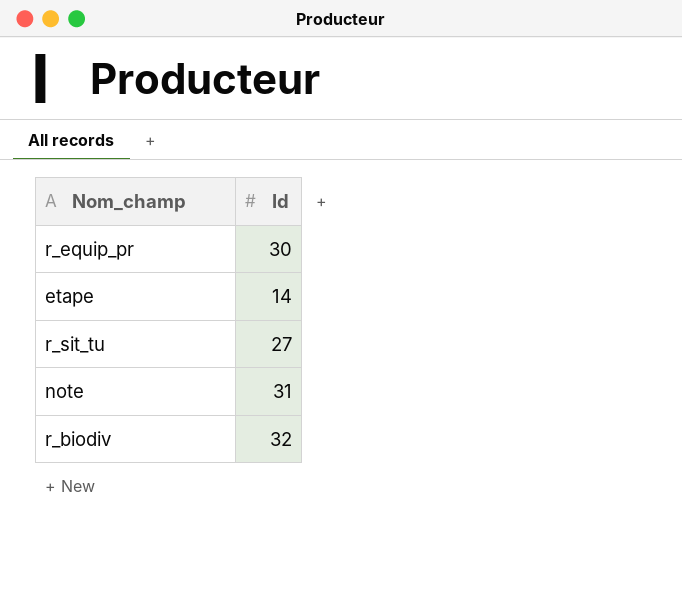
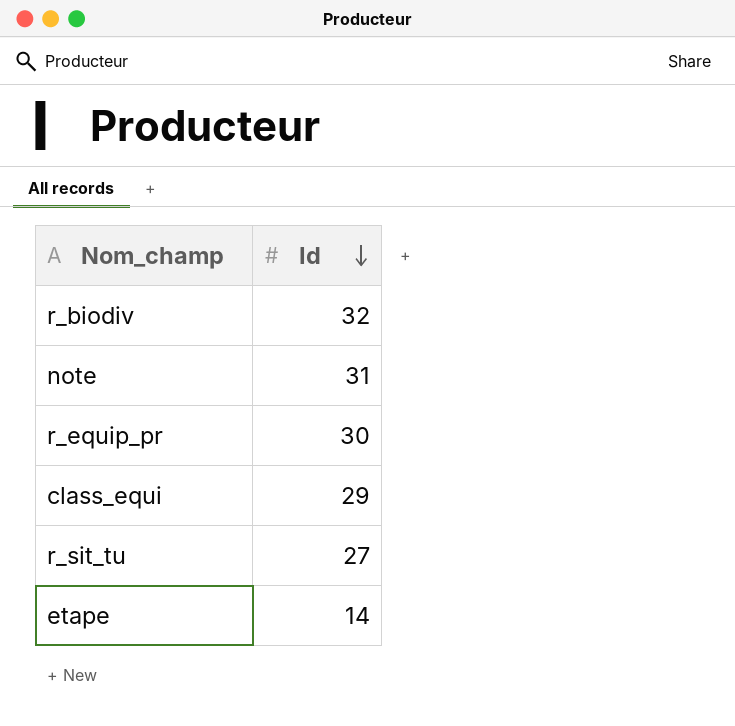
row order: none -> Id descending
row class_equi: none -> 29

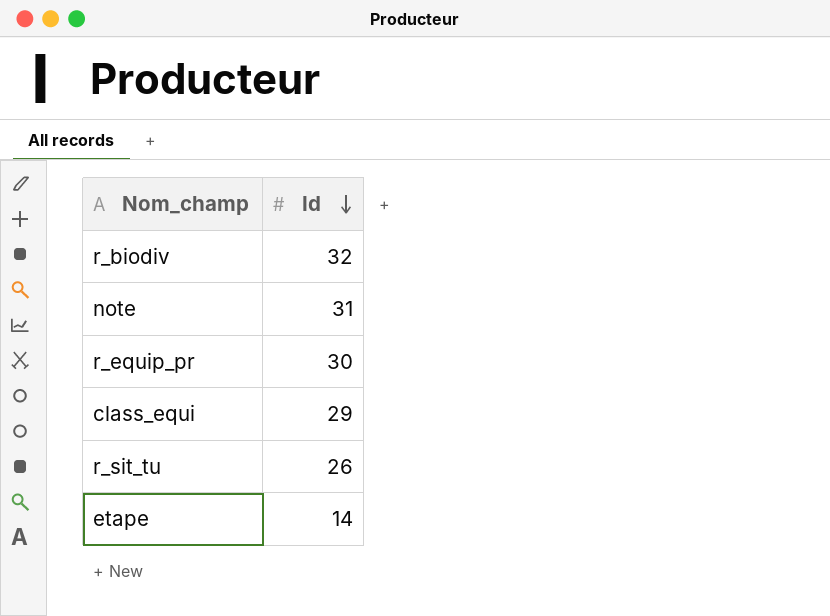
r_sit_tu | Id: 27 -> 26

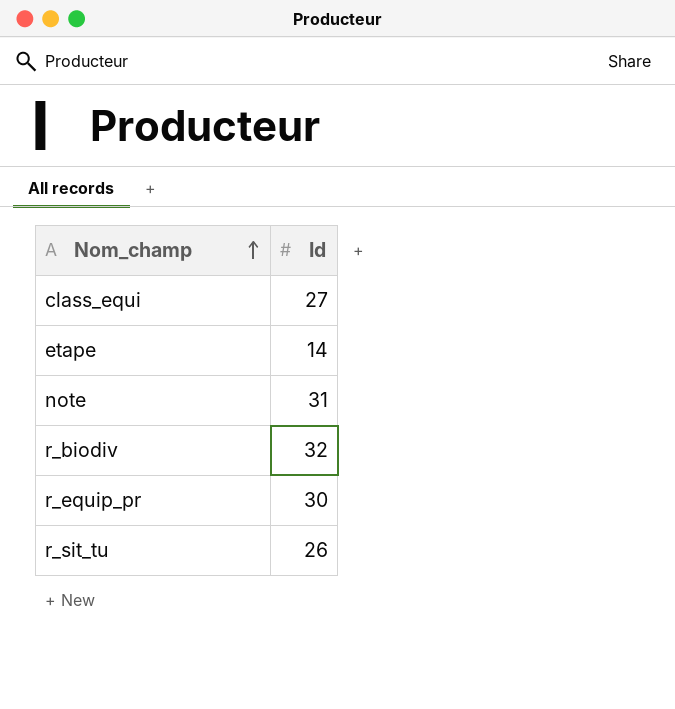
row order: Id descending -> Nom_champ ascending
class_equi | Id: 29 -> 27

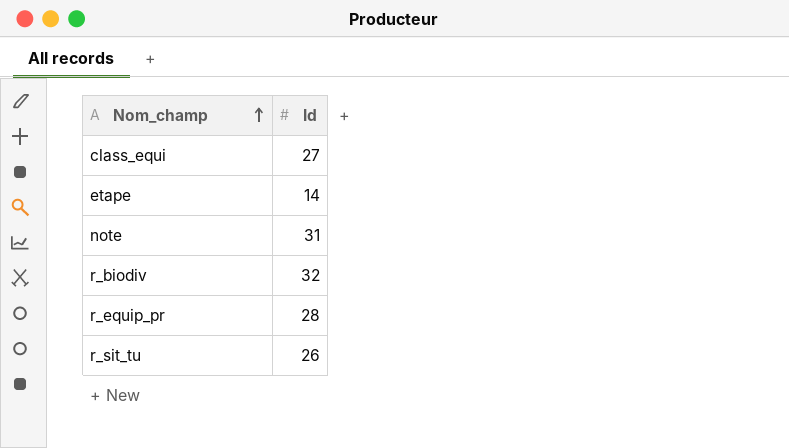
r_equip_pr | Id: 30 -> 28

